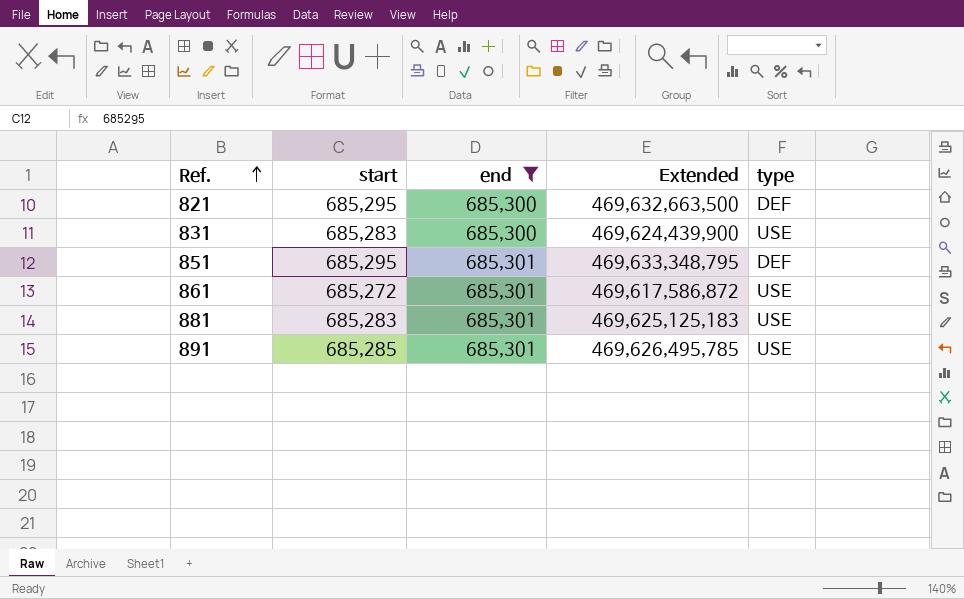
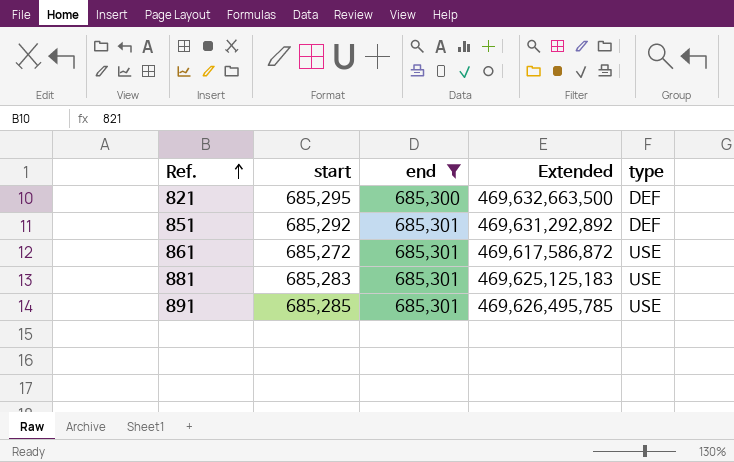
row 831: 685,283 | 685,300 | 469,624,439,900 | USE -> none
851 | start: 685,295 -> 685,292
851 | Extended: 469,633,348,795 -> 469,631,292,892

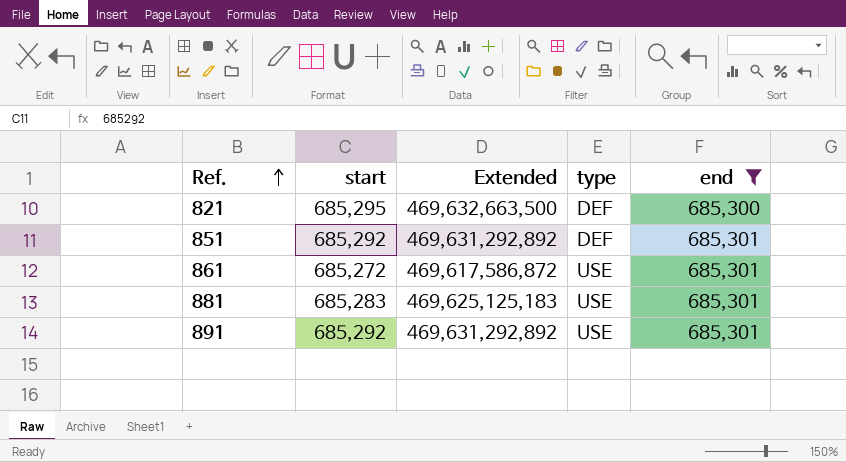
column end | position: 3 -> 5
891 | start: 685,285 -> 685,292
891 | Extended: 469,626,495,785 -> 469,631,292,892

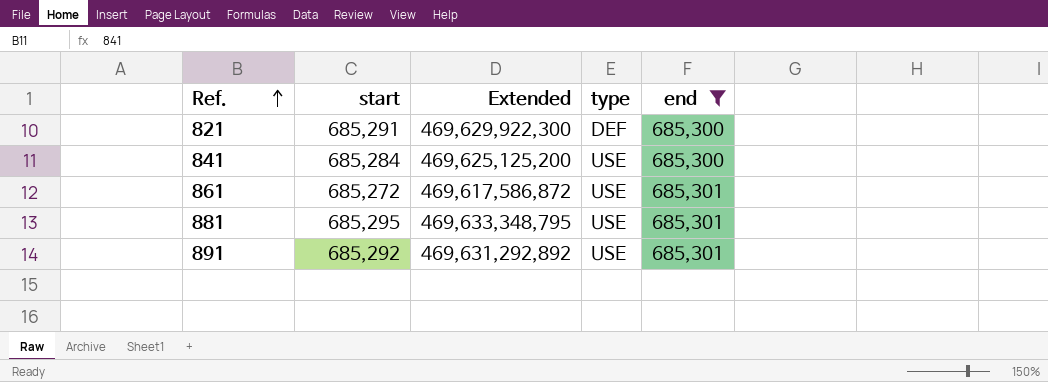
row 851: 685,292 | 469,631,292,892 | DEF | 685,301 -> none
821 | start: 685,295 -> 685,291
821 | Extended: 469,632,663,500 -> 469,629,922,300
row 841: none -> 685,284 | 469,625,125,200 | USE | 685,300
881 | start: 685,283 -> 685,295
881 | Extended: 469,625,125,183 -> 469,633,348,795

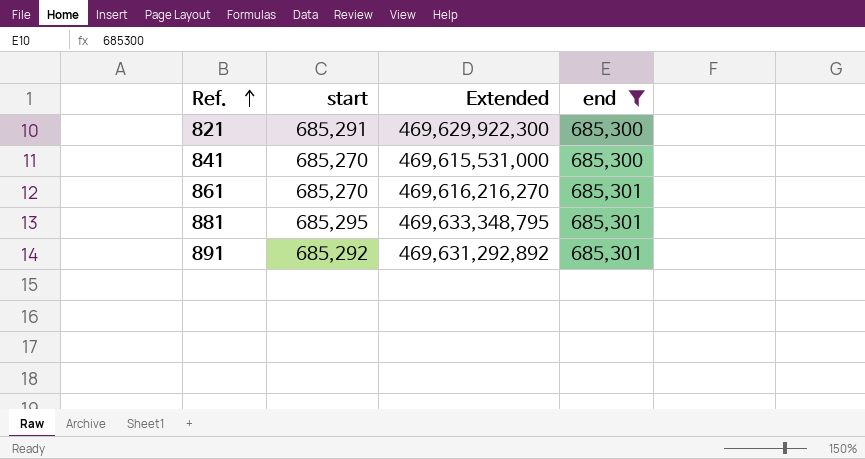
column type | position: 4 -> none
841 | start: 685,284 -> 685,270
841 | Extended: 469,625,125,200 -> 469,615,531,000
861 | start: 685,272 -> 685,270
861 | Extended: 469,617,586,872 -> 469,616,216,270

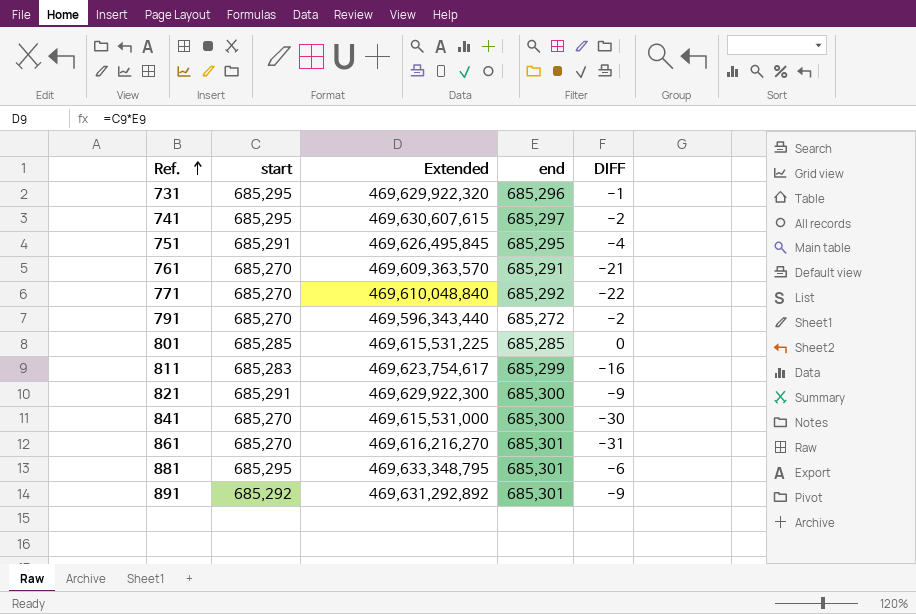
filter: end >= 685,300 -> none
column DIFF | formula: none -> [start] - [end]

